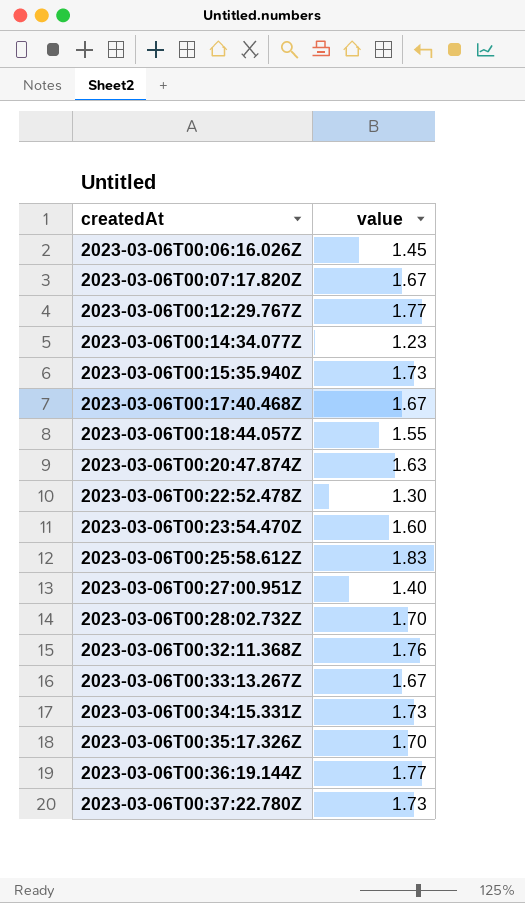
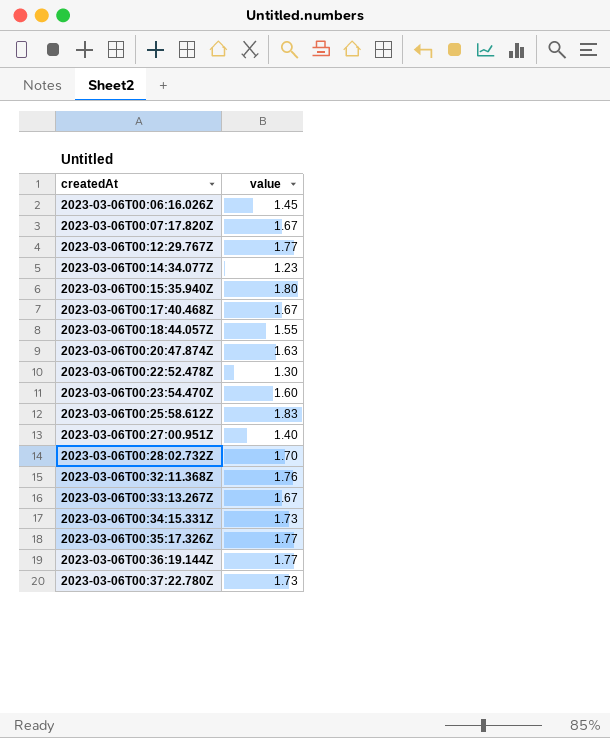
2023-03-06T00:15:35.940Z | value: 1.73 -> 1.80
2023-03-06T00:35:17.326Z | value: 1.70 -> 1.77

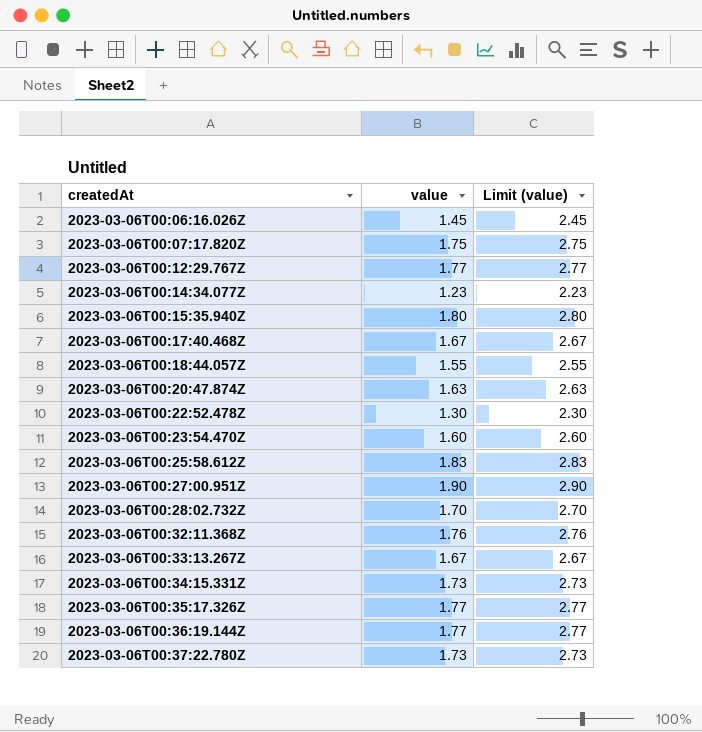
column Limit (value) | formula: none -> [value] + 1
2023-03-06T00:07:17.820Z | value: 1.67 -> 1.75
2023-03-06T00:27:00.951Z | value: 1.40 -> 1.90

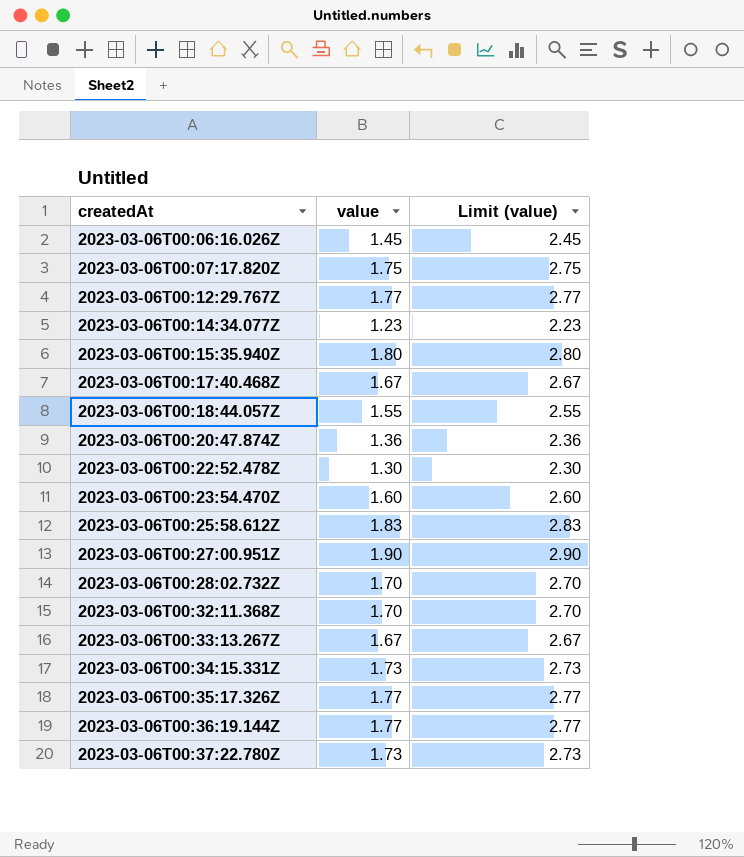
2023-03-06T00:20:47.874Z | value: 1.63 -> 1.36
2023-03-06T00:20:47.874Z | Limit (value): 2.63 -> 2.36
2023-03-06T00:32:11.368Z | value: 1.76 -> 1.70
2023-03-06T00:32:11.368Z | Limit (value): 2.76 -> 2.70

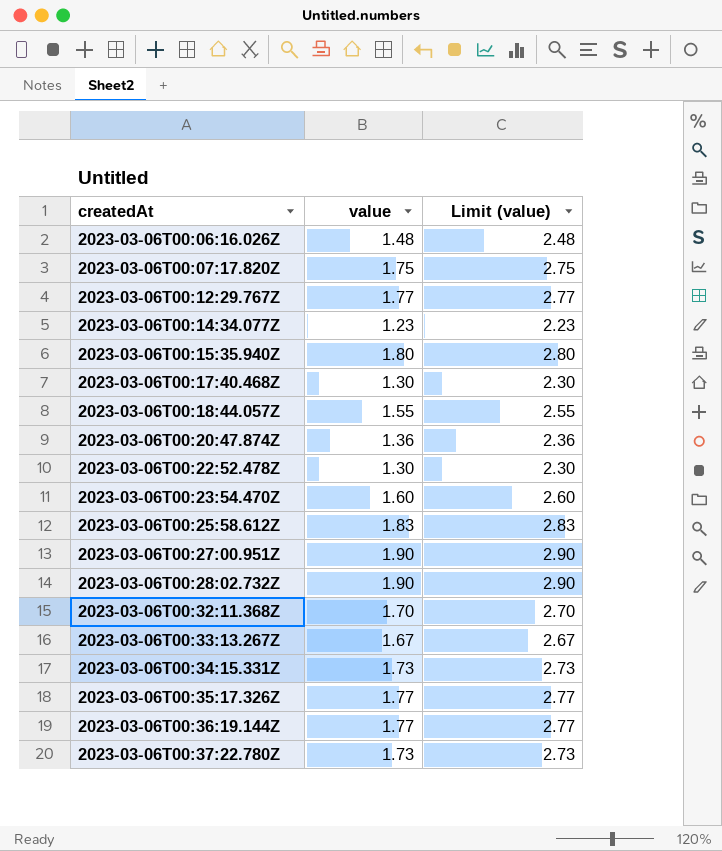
2023-03-06T00:06:16.026Z | value: 1.45 -> 1.48
2023-03-06T00:06:16.026Z | Limit (value): 2.45 -> 2.48
2023-03-06T00:17:40.468Z | value: 1.67 -> 1.30
2023-03-06T00:17:40.468Z | Limit (value): 2.67 -> 2.30
2023-03-06T00:28:02.732Z | value: 1.70 -> 1.90
2023-03-06T00:28:02.732Z | Limit (value): 2.70 -> 2.90

